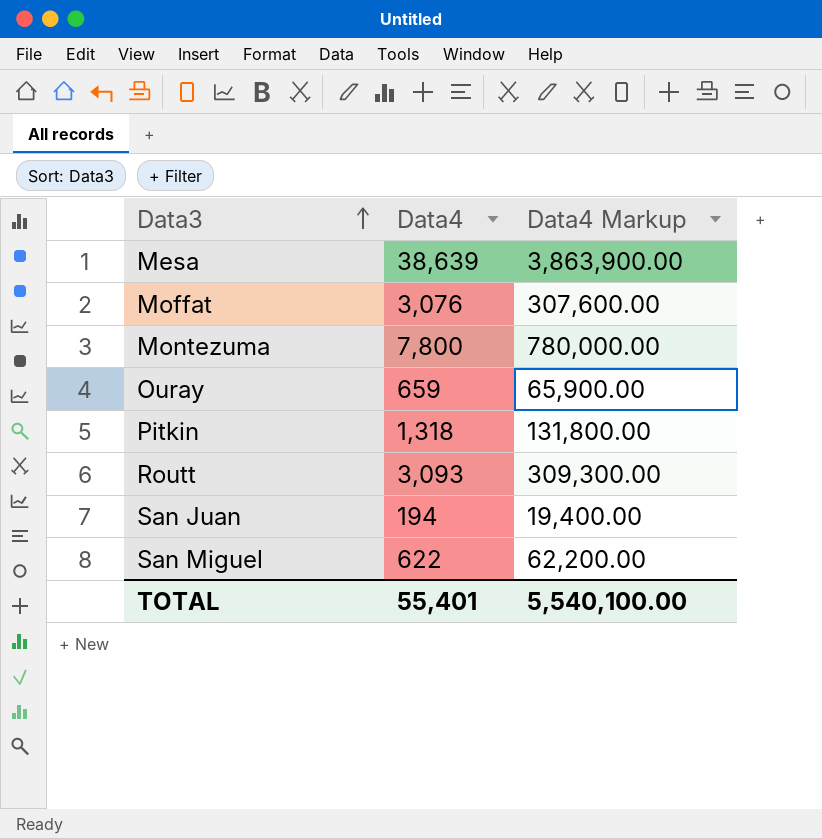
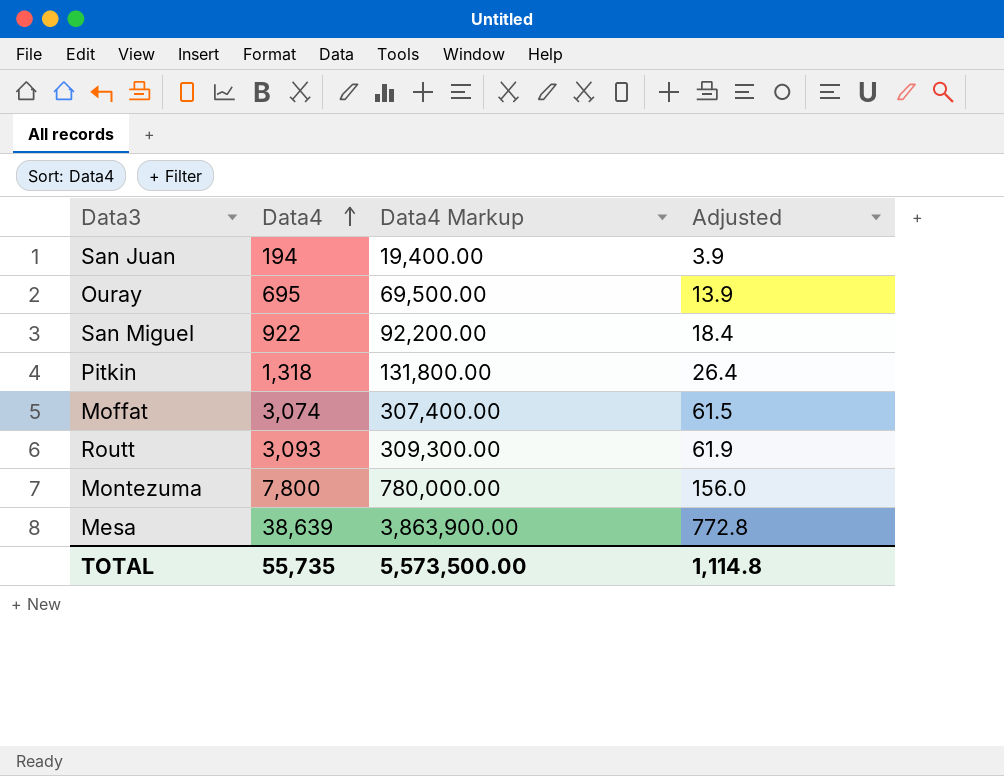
row order: Data3 ascending -> Data4 ascending
column Adjusted | formula: none -> [Data4] * 0.02
Ouray | Data4: 659 -> 695
Ouray | Data4 Markup: 65,900.00 -> 69,500.00
San Miguel | Data4: 622 -> 922
San Miguel | Data4 Markup: 62,200.00 -> 92,200.00
Moffat | Data4: 3,076 -> 3,074
Moffat | Data4 Markup: 307,600.00 -> 307,400.00
TOTAL | Data4: 55,401 -> 55,735
TOTAL | Data4 Markup: 5,540,100.00 -> 5,573,500.00

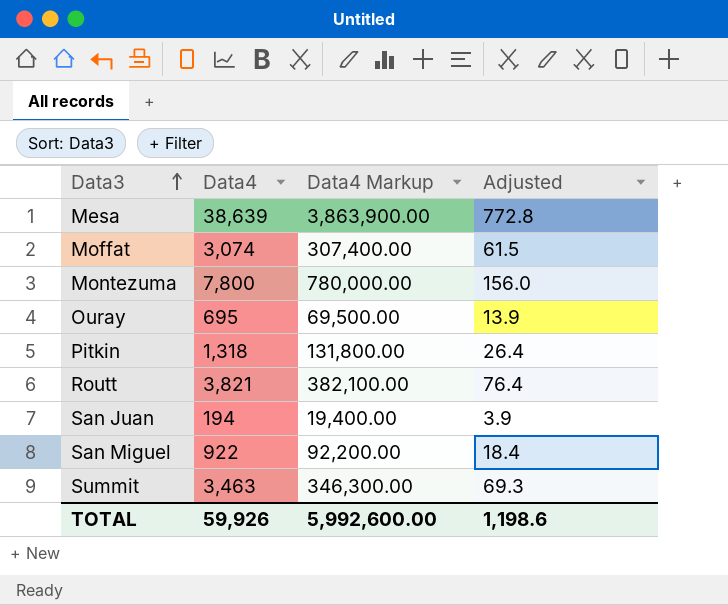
row order: Data4 ascending -> Data3 ascending
Routt | Data4: 3,093 -> 3,821
Routt | Data4 Markup: 309,300.00 -> 382,100.00
Routt | Adjusted: 61.9 -> 76.4
row Summit: none -> 3,463 | 346,300.00 | 69.3
TOTAL | Data4: 55,735 -> 59,926
TOTAL | Data4 Markup: 5,573,500.00 -> 5,992,600.00
TOTAL | Adjusted: 1,114.8 -> 1,198.6

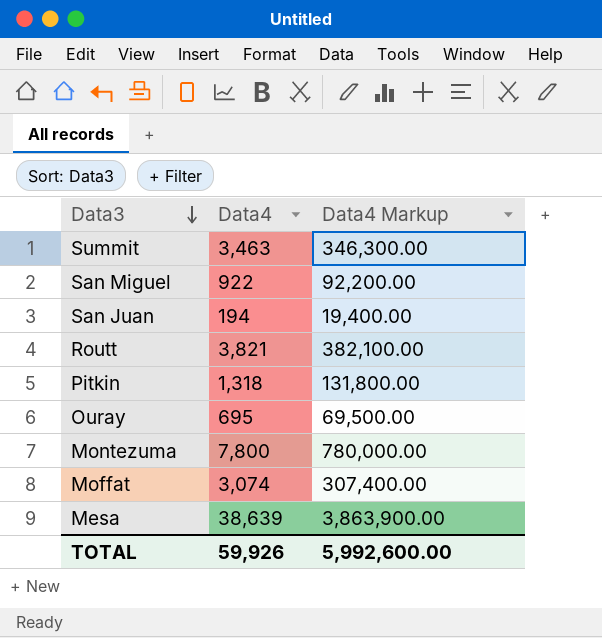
row order: Data3 ascending -> Data3 descending
column Adjusted | formula: [Data4] * 0.02 -> none

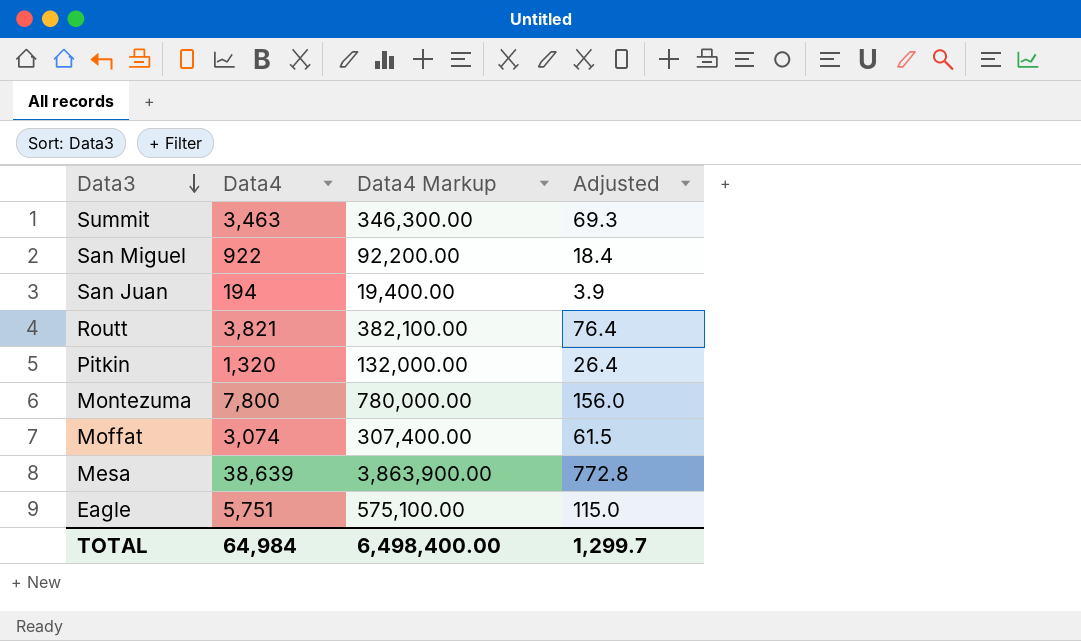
column Adjusted | formula: none -> [Data4] * 0.02
row Ouray: 695 | 69,500.00 -> none
Pitkin | Data4: 1,318 -> 1,320
Pitkin | Data4 Markup: 131,800.00 -> 132,000.00
row Eagle: none -> 5,751 | 575,100.00 | 115.0
TOTAL | Data4: 59,926 -> 64,984
TOTAL | Data4 Markup: 5,992,600.00 -> 6,498,400.00

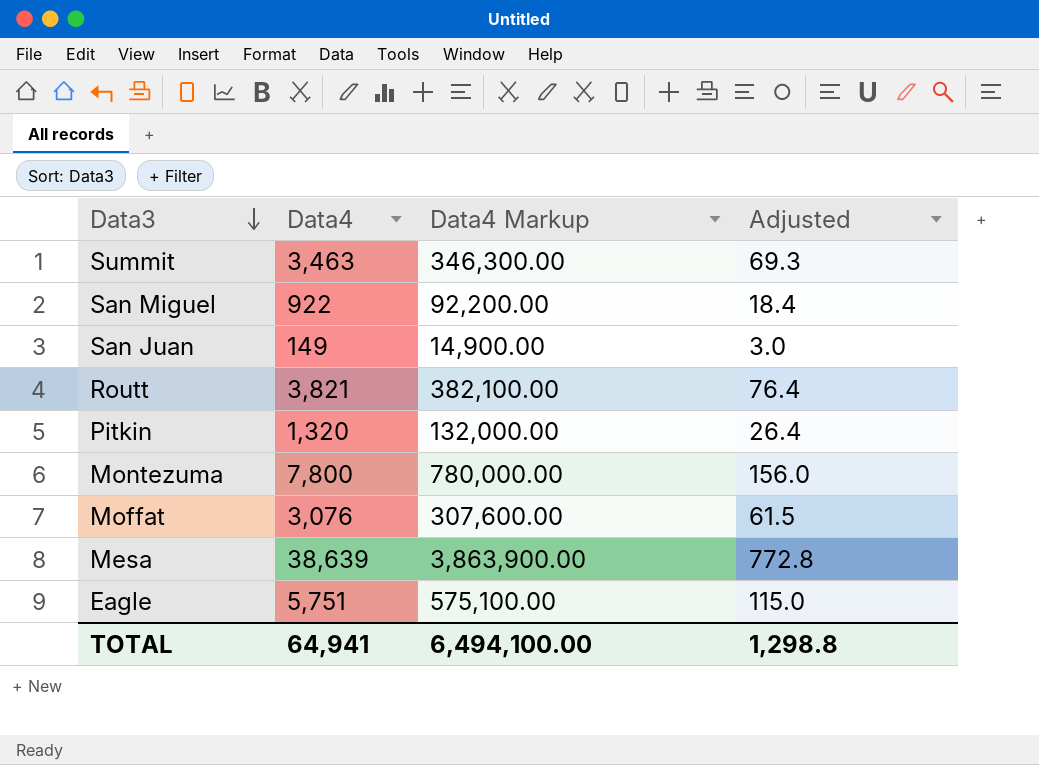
San Juan | Data4: 194 -> 149
San Juan | Data4 Markup: 19,400.00 -> 14,900.00
San Juan | Adjusted: 3.9 -> 3.0
Moffat | Data4: 3,074 -> 3,076
Moffat | Data4 Markup: 307,400.00 -> 307,600.00
TOTAL | Data4: 64,984 -> 64,941
TOTAL | Data4 Markup: 6,498,400.00 -> 6,494,100.00
TOTAL | Adjusted: 1,299.7 -> 1,298.8

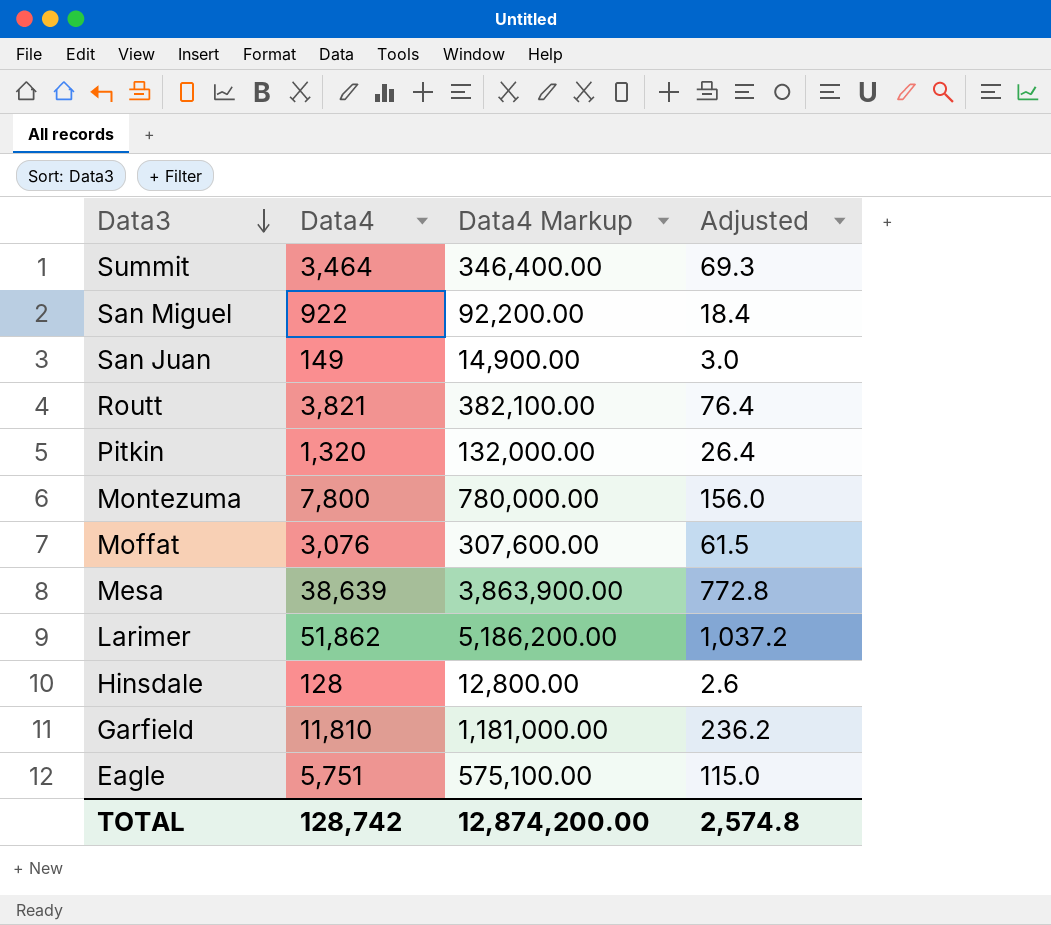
Summit | Data4: 3,463 -> 3,464
Summit | Data4 Markup: 346,300.00 -> 346,400.00
row Larimer: none -> 51,862 | 5,186,200.00 | 1,037.2
row Hinsdale: none -> 128 | 12,800.00 | 2.6
row Garfield: none -> 11,810 | 1,181,000.00 | 236.2
TOTAL | Data4: 64,941 -> 128,742
TOTAL | Data4 Markup: 6,494,100.00 -> 12,874,200.00
TOTAL | Adjusted: 1,298.8 -> 2,574.8

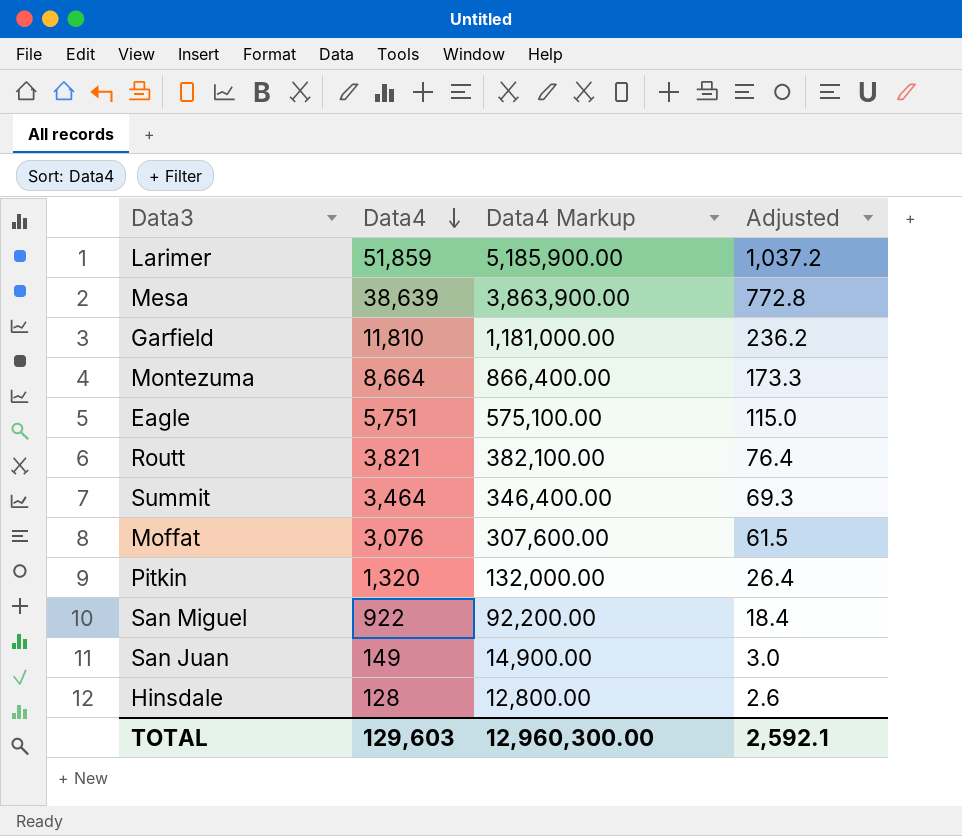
row order: Data3 descending -> Data4 descending
Larimer | Data4: 51,862 -> 51,859
Larimer | Data4 Markup: 5,186,200.00 -> 5,185,900.00
Montezuma | Data4: 7,800 -> 8,664
Montezuma | Data4 Markup: 780,000.00 -> 866,400.00
Montezuma | Adjusted: 156.0 -> 173.3
TOTAL | Data4: 128,742 -> 129,603
TOTAL | Data4 Markup: 12,874,200.00 -> 12,960,300.00
TOTAL | Adjusted: 2,574.8 -> 2,592.1

